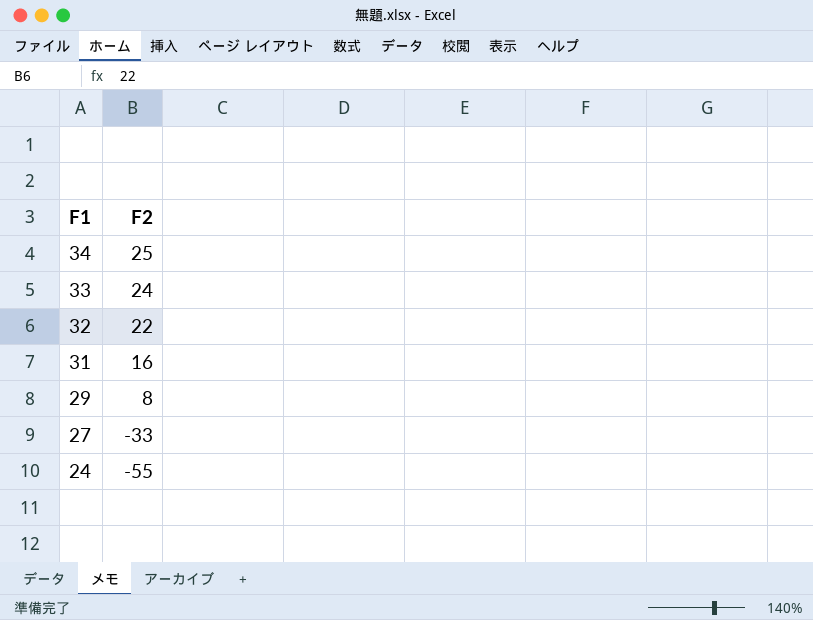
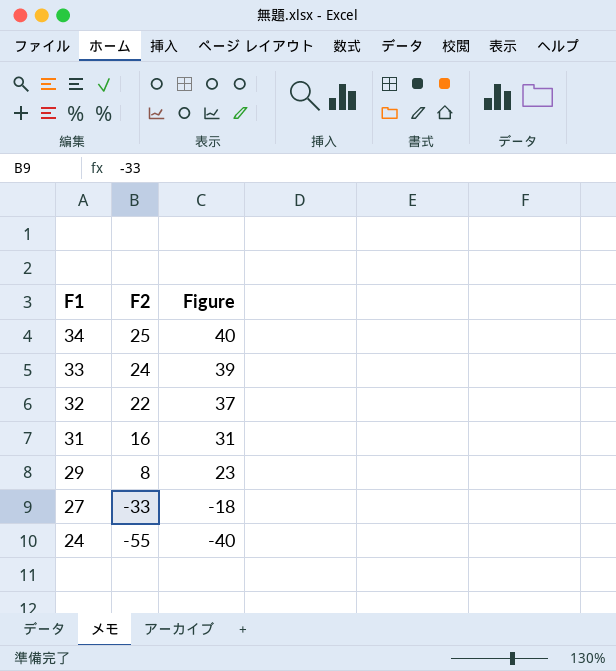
column Figure | formula: none -> [F2] + 15

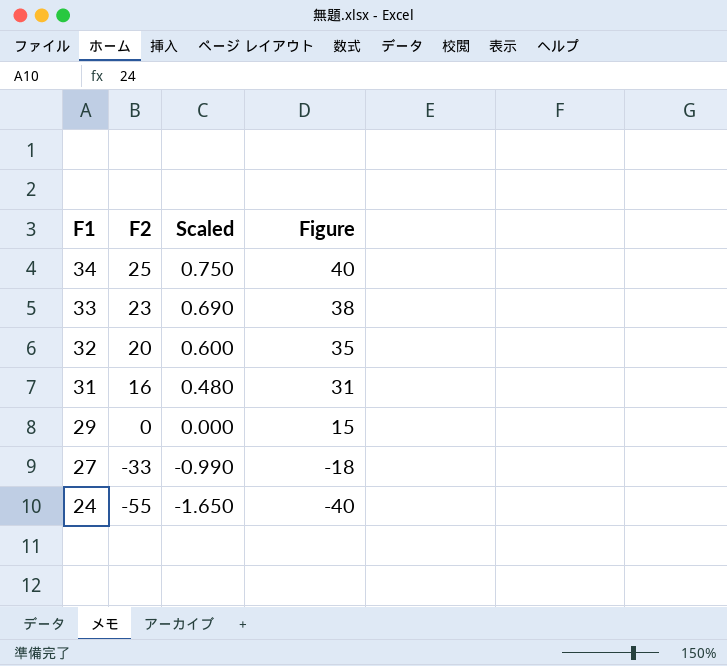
column Scaled | formula: none -> [F2] * 0.03
33 | F2: 24 -> 23
33 | Figure: 39 -> 38
32 | F2: 22 -> 20
32 | Figure: 37 -> 35
29 | F2: 8 -> 0
29 | Figure: 23 -> 15

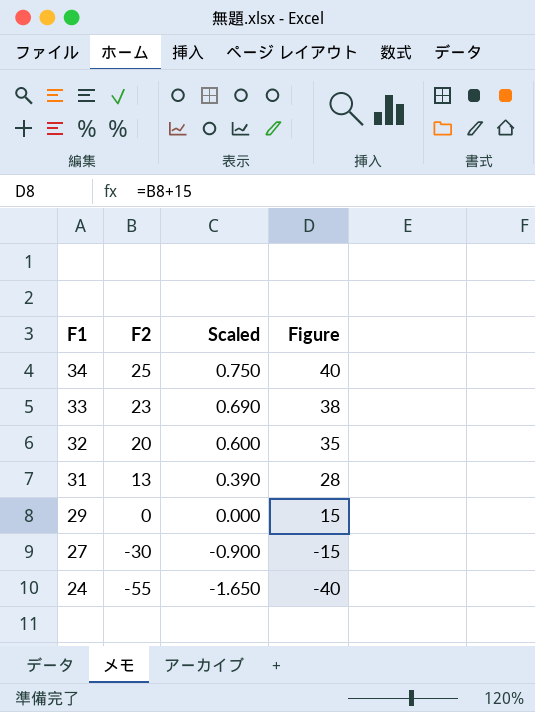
31 | F2: 16 -> 13
31 | Scaled: 0.480 -> 0.390
31 | Figure: 31 -> 28
27 | F2: -33 -> -30
27 | Scaled: -0.990 -> -0.900
27 | Figure: -18 -> -15

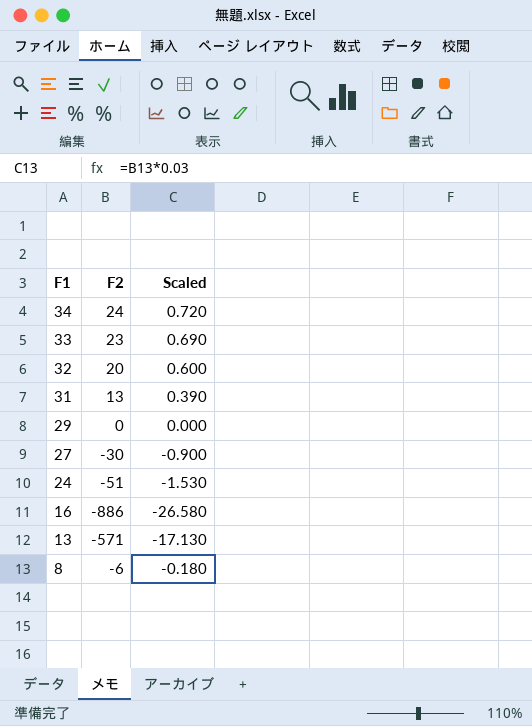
column Figure | formula: [F2] + 15 -> none
34 | F2: 25 -> 24
34 | Scaled: 0.750 -> 0.720
24 | F2: -55 -> -51
24 | Scaled: -1.650 -> -1.530
row 16: none -> -886 | -26.580
row 13: none -> -571 | -17.130
row 8: none -> -6 | -0.180

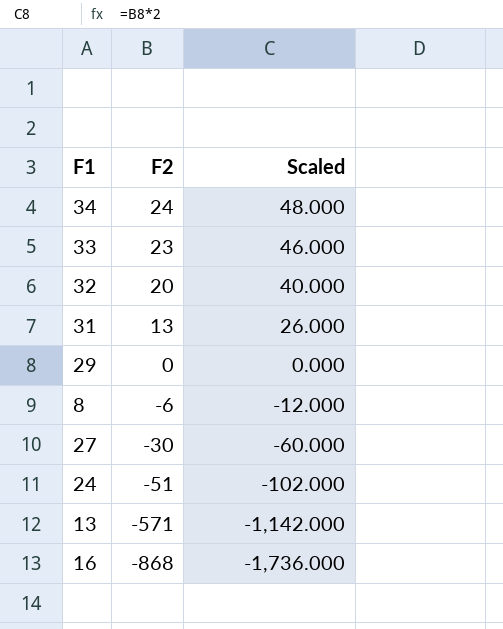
row order: F1 descending -> F2 descending
column Scaled | formula: [F2] * 0.03 -> [F2] * 2
16 | F2: -886 -> -868

